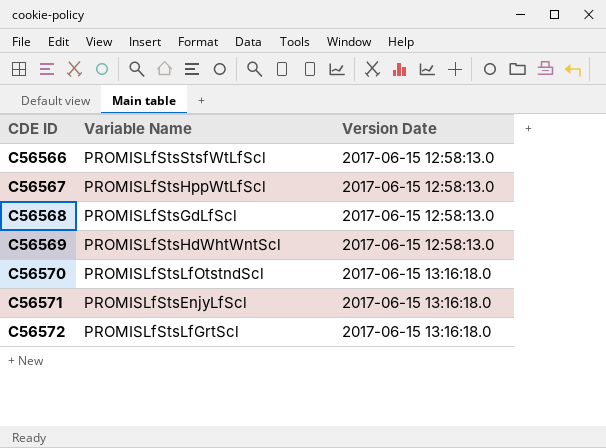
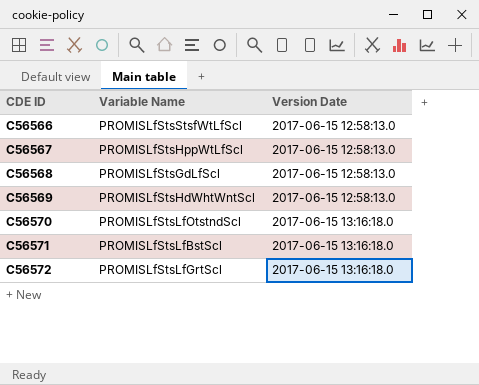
C56571 | Variable Name: PROMISLfStsEnjyLfScl -> PROMISLfStsLfBstScl

